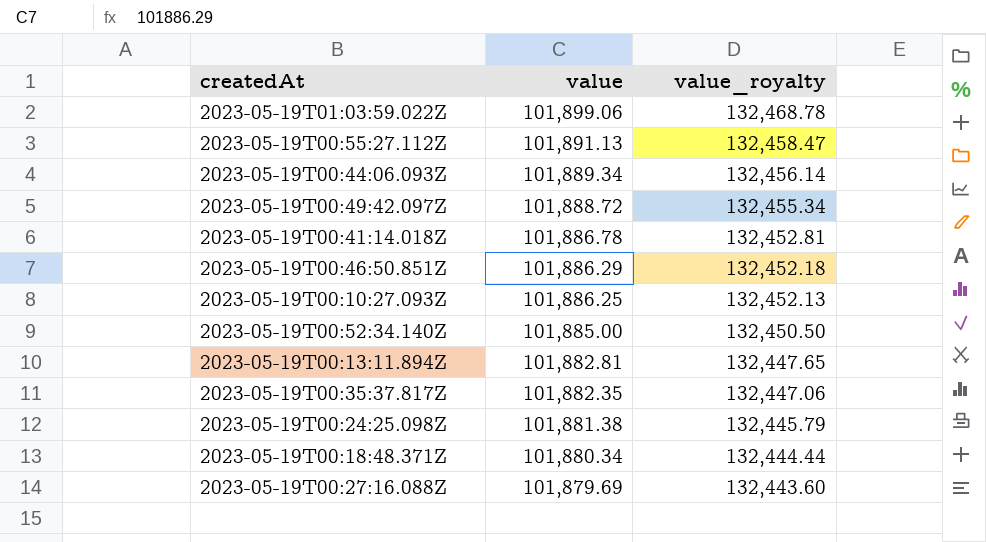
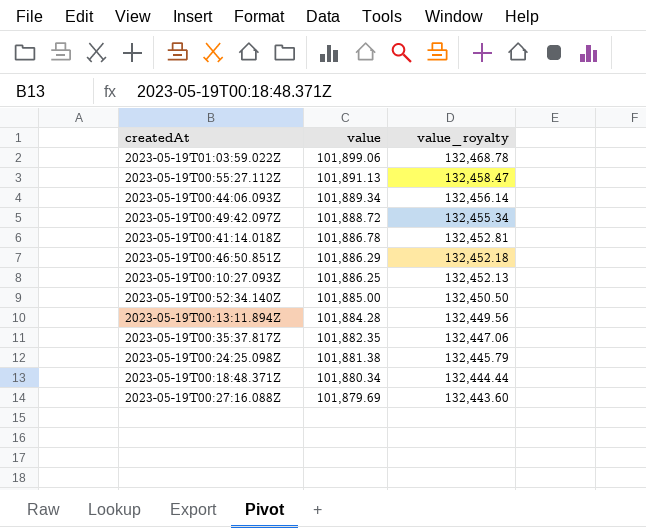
2023-05-19T00:13:11.894Z | value: 101,882.81 -> 101,884.28
2023-05-19T00:13:11.894Z | value_royalty: 132,447.65 -> 132,449.56

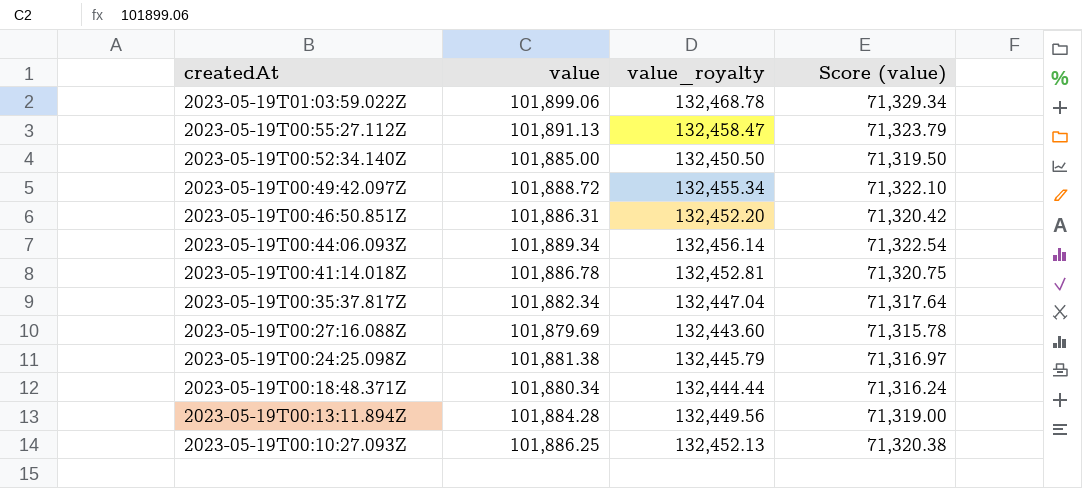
row order: value descending -> createdAt descending
column Score (value) | formula: none -> [value] * 0.7
2023-05-19T00:46:50.851Z | value: 101,886.29 -> 101,886.31
2023-05-19T00:46:50.851Z | value_royalty: 132,452.18 -> 132,452.20
2023-05-19T00:35:37.817Z | value: 101,882.35 -> 101,882.34
2023-05-19T00:35:37.817Z | value_royalty: 132,447.06 -> 132,447.04

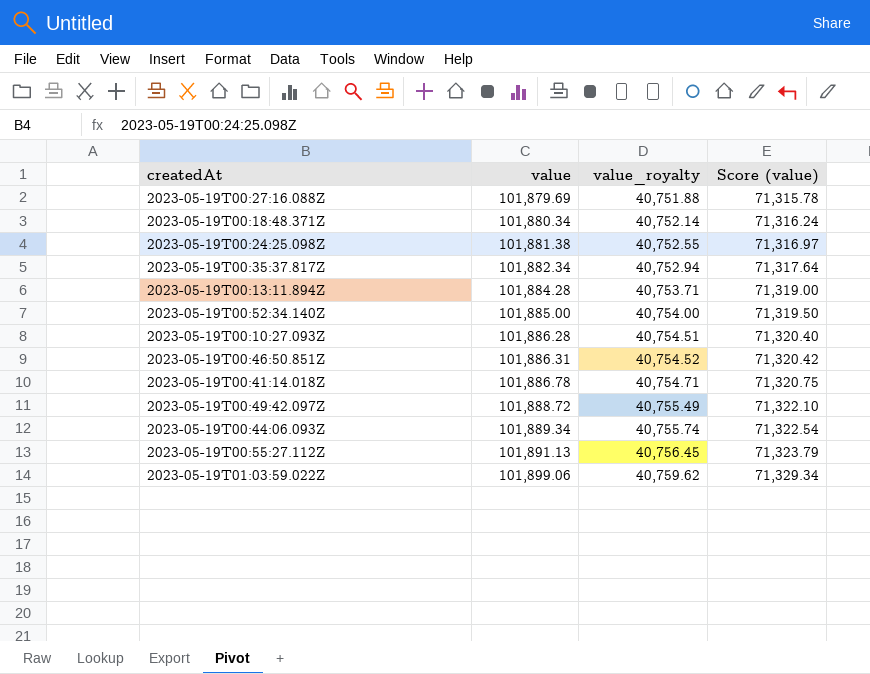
row order: createdAt descending -> value ascending
column value_royalty | formula: [value] * 1.3 -> [value] * 0.4
2023-05-19T00:10:27.093Z | value: 101,886.25 -> 101,886.28
2023-05-19T00:10:27.093Z | Score (value): 71,320.38 -> 71,320.40

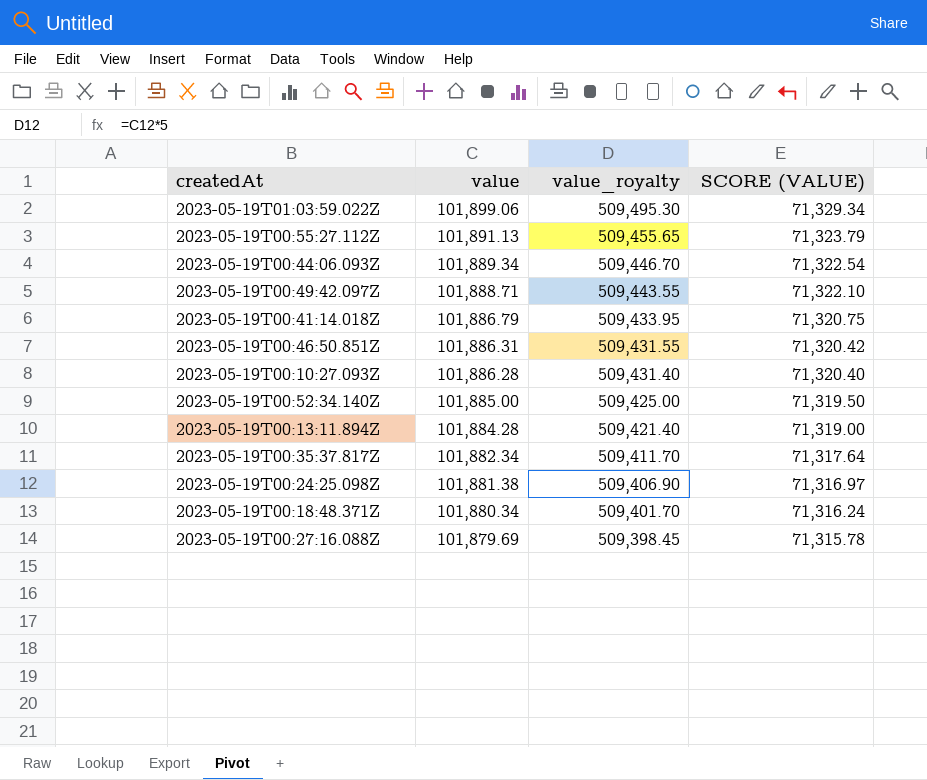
row order: value ascending -> value descending
column value_royalty | formula: [value] * 0.4 -> [value] * 5
column name: Score (value) -> SCORE (VALUE)
2023-05-19T00:49:42.097Z | value: 101,888.72 -> 101,888.71
2023-05-19T00:41:14.018Z | value: 101,886.78 -> 101,886.79

